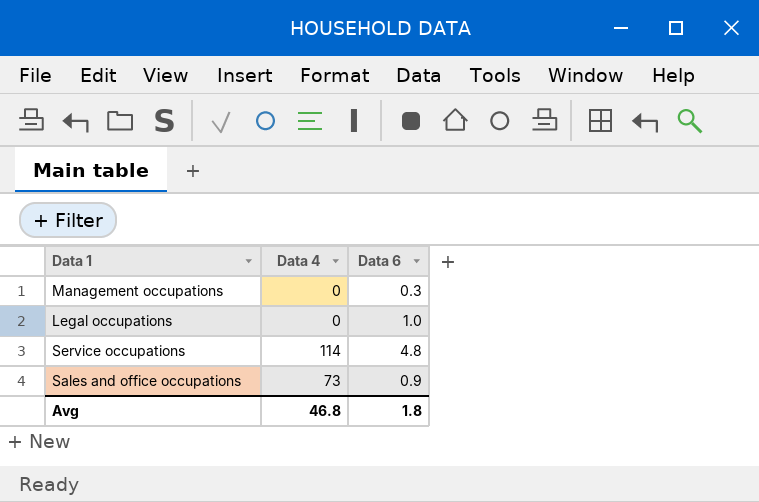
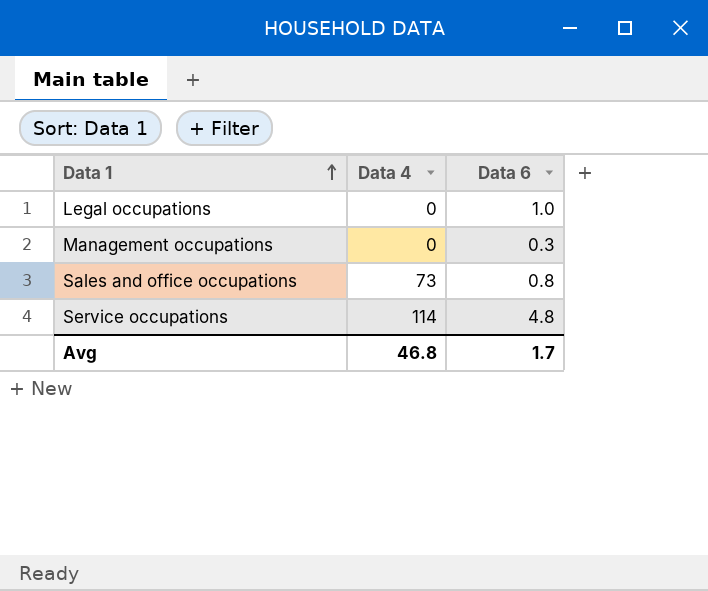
row order: none -> Data 1 ascending
Sales and office occupations | Data 6: 0.9 -> 0.8
Avg | Data 6: 1.8 -> 1.7

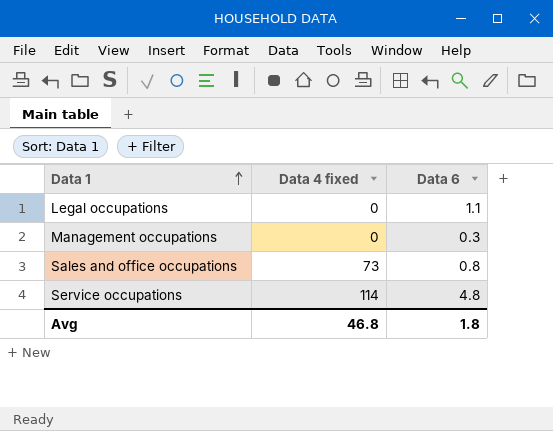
column name: Data 4 -> Data 4 fixed
Legal occupations | Data 6: 1.0 -> 1.1
Avg | Data 6: 1.7 -> 1.8

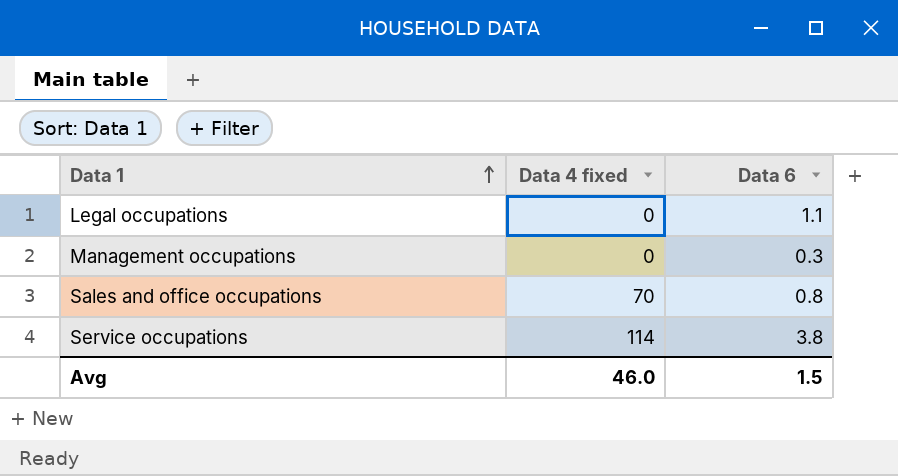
Sales and office occupations | Data 4 fixed: 73 -> 70
Service occupations | Data 6: 4.8 -> 3.8
Avg | Data 4 fixed: 46.8 -> 46.0
Avg | Data 6: 1.8 -> 1.5

